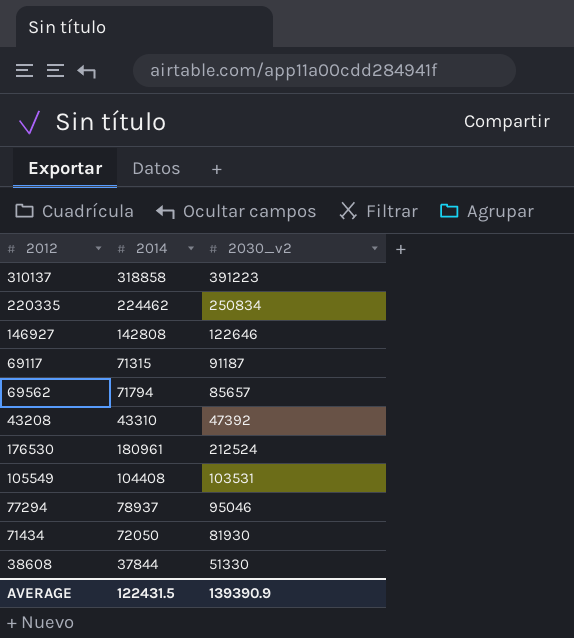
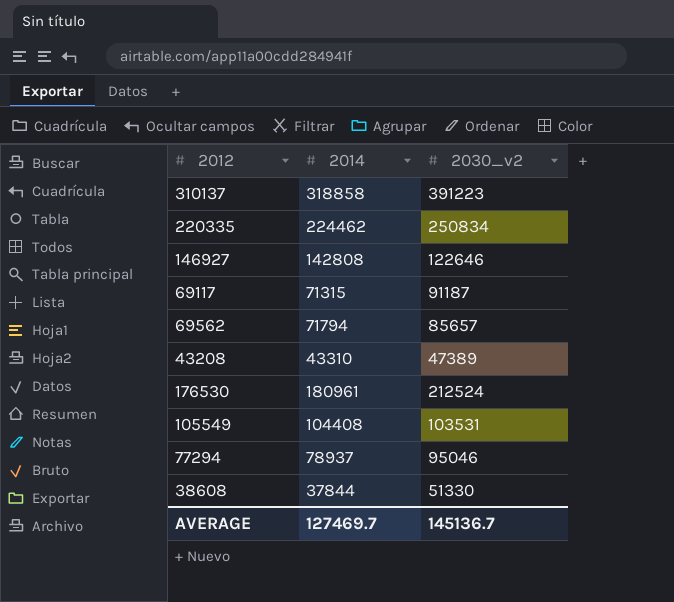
row 71434: 72050 | 81930 -> none
43208 | 2030_v2: 47392 -> 47389
AVERAGE | 2014: 122431.5 -> 127469.7
AVERAGE | 2030_v2: 139390.9 -> 145136.7

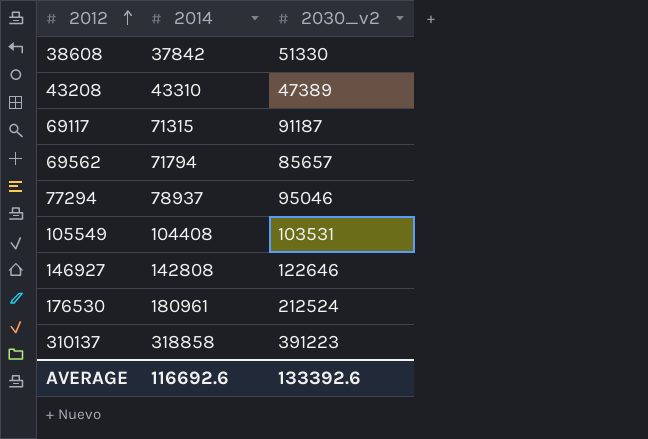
row order: none -> 2012 ascending
row 220335: 224462 | 250834 -> none
38608 | 2014: 37844 -> 37842
AVERAGE | 2014: 127469.7 -> 116692.6
AVERAGE | 2030_v2: 145136.7 -> 133392.6

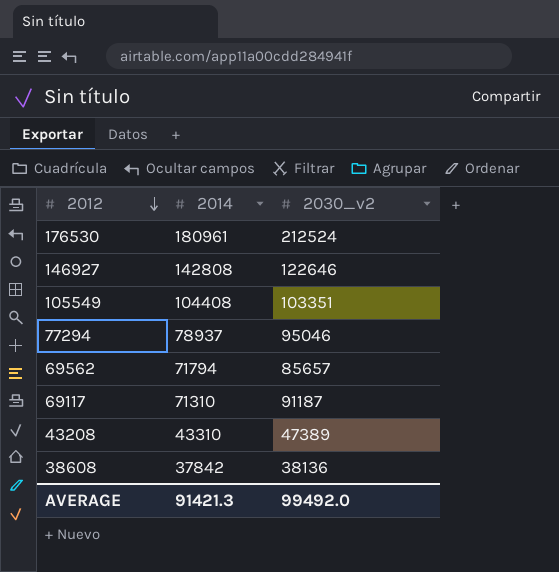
row order: 2012 ascending -> 2012 descending
row 310137: 318858 | 391223 -> none
105549 | 2030_v2: 103531 -> 103351
69117 | 2014: 71315 -> 71310
38608 | 2030_v2: 51330 -> 38136
AVERAGE | 2014: 116692.6 -> 91421.3
AVERAGE | 2030_v2: 133392.6 -> 99492.0

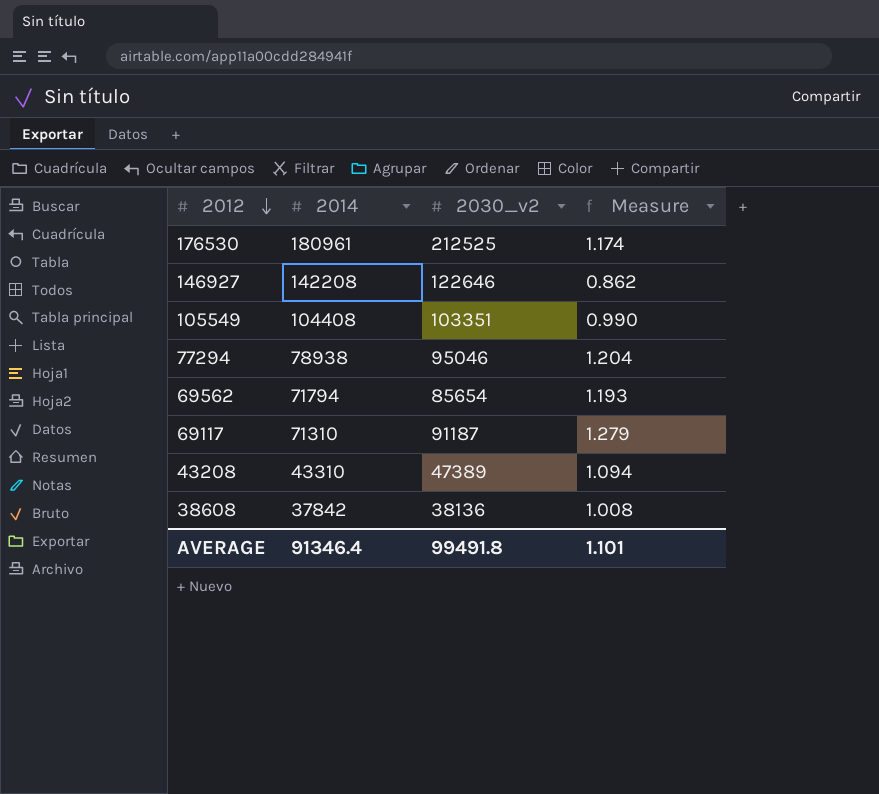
column Measure | formula: none -> [2030_v2] / [2014]
176530 | 2030_v2: 212524 -> 212525
146927 | 2014: 142808 -> 142208
77294 | 2014: 78937 -> 78938
69562 | 2030_v2: 85657 -> 85654
AVERAGE | 2014: 91421.3 -> 91346.4
AVERAGE | 2030_v2: 99492.0 -> 99491.8

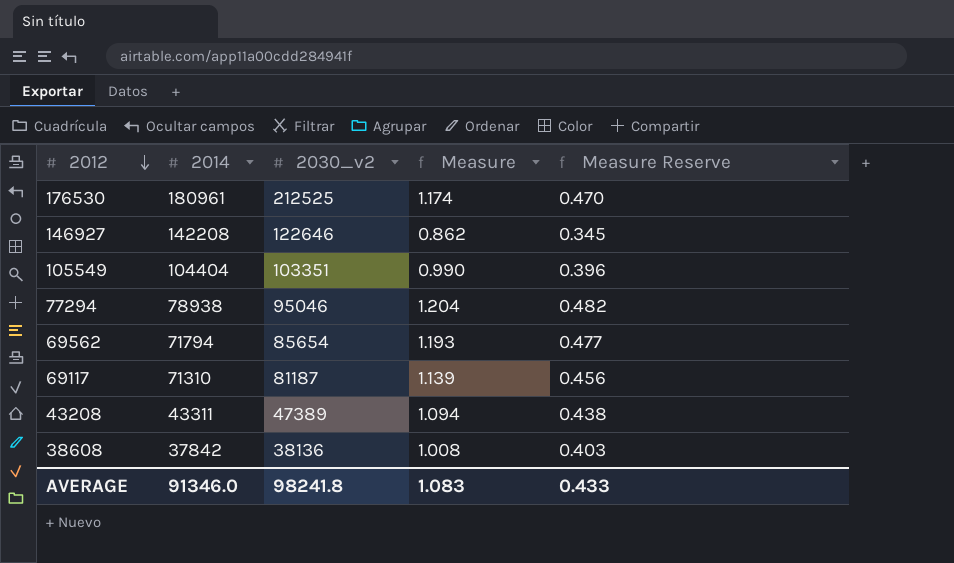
column Measure Reserve | formula: none -> [Measure] * 0.4
105549 | 2014: 104408 -> 104404
69117 | 2030_v2: 91187 -> 81187
69117 | Measure: 1.279 -> 1.139
43208 | 2014: 43310 -> 43311
AVERAGE | 2014: 91346.4 -> 91346.0
AVERAGE | 2030_v2: 99491.8 -> 98241.8
AVERAGE | Measure: 1.101 -> 1.083

